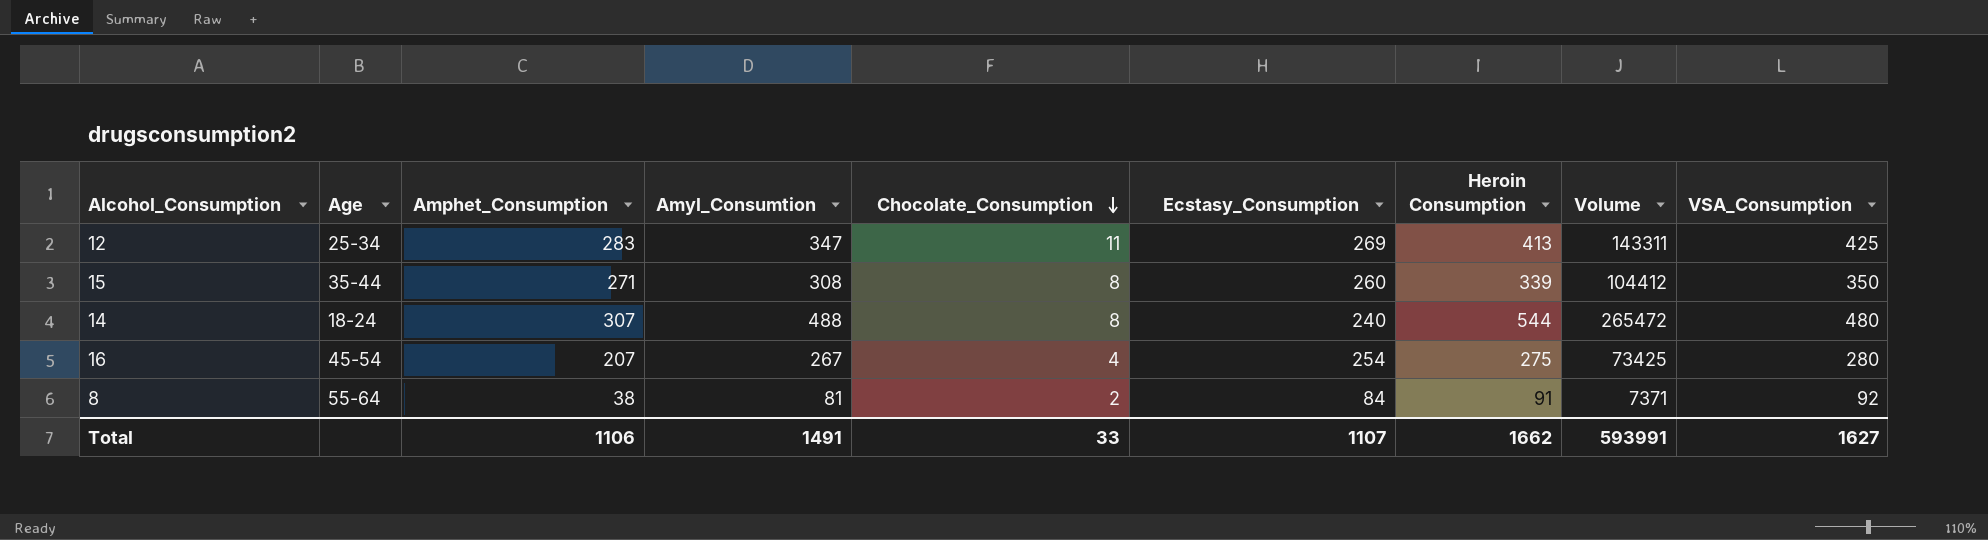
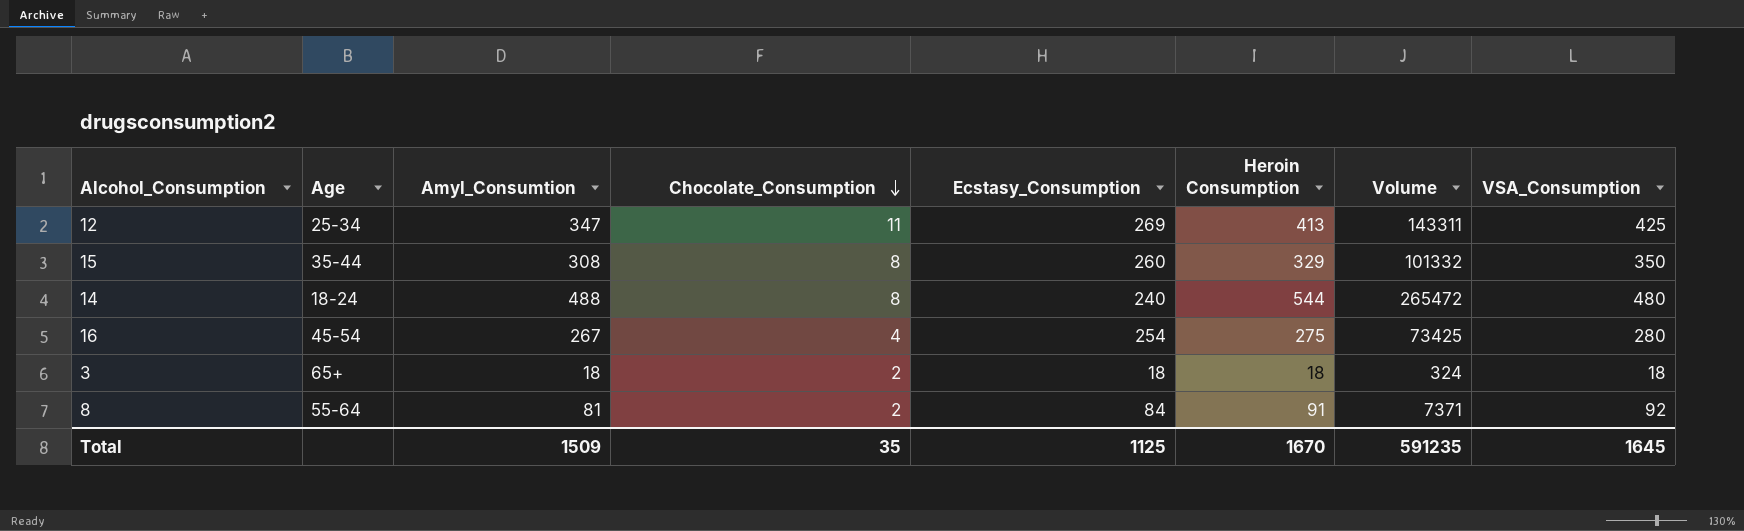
column Amphet_Consumption | position: 3 -> none
15 | Heroin Consumption: 339 -> 329
15 | Volume: 104412 -> 101332
row 3: none -> 65+ | 18 | 2 | 18 | 18 | 324 | 18
Total | Amyl_Consumtion: 1491 -> 1509
Total | Chocolate_Consumption: 33 -> 35
Total | Ecstasy_Consumption: 1107 -> 1125
Total | Heroin Consumption: 1662 -> 1670
Total | Volume: 593991 -> 591235
Total | VSA_Consumption: 1627 -> 1645

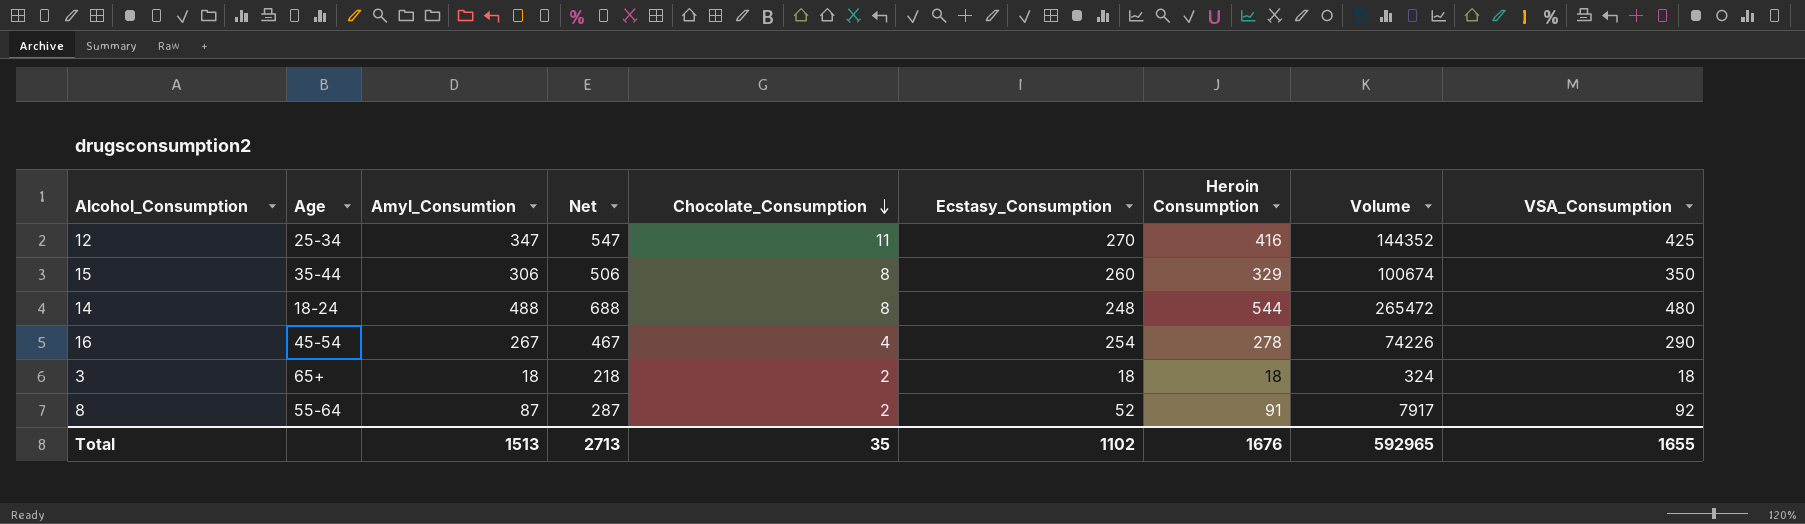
column Net | formula: none -> [Amyl_Consumtion] + 200
12 | Ecstasy_Consumption: 269 -> 270
12 | Heroin Consumption: 413 -> 416
12 | Volume: 143311 -> 144352
15 | Amyl_Consumtion: 308 -> 306
15 | Volume: 101332 -> 100674
14 | Ecstasy_Consumption: 240 -> 248
16 | Heroin Consumption: 275 -> 278
16 | Volume: 73425 -> 74226
16 | VSA_Consumption: 280 -> 290
8 | Amyl_Consumtion: 81 -> 87
8 | Ecstasy_Consumption: 84 -> 52
8 | Volume: 7371 -> 7917
Total | Amyl_Consumtion: 1509 -> 1513
Total | Ecstasy_Consumption: 1125 -> 1102
Total | Heroin Consumption: 1670 -> 1676
Total | Volume: 591235 -> 592965
Total | VSA_Consumption: 1645 -> 1655

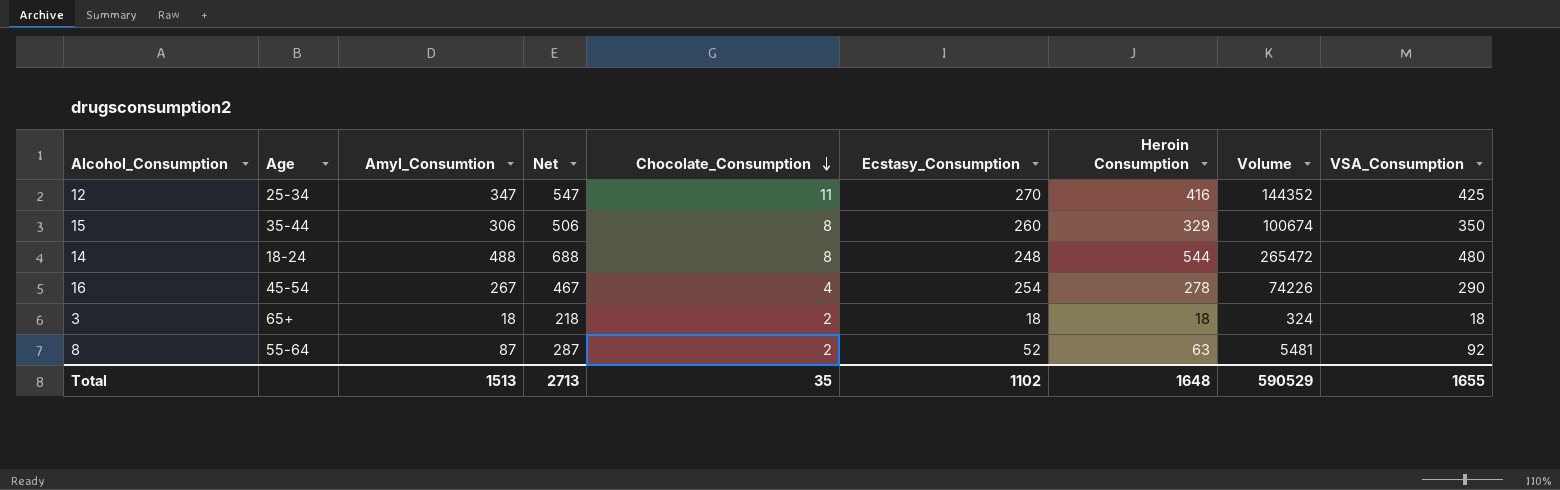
8 | Heroin Consumption: 91 -> 63
8 | Volume: 7917 -> 5481
Total | Heroin Consumption: 1676 -> 1648
Total | Volume: 592965 -> 590529

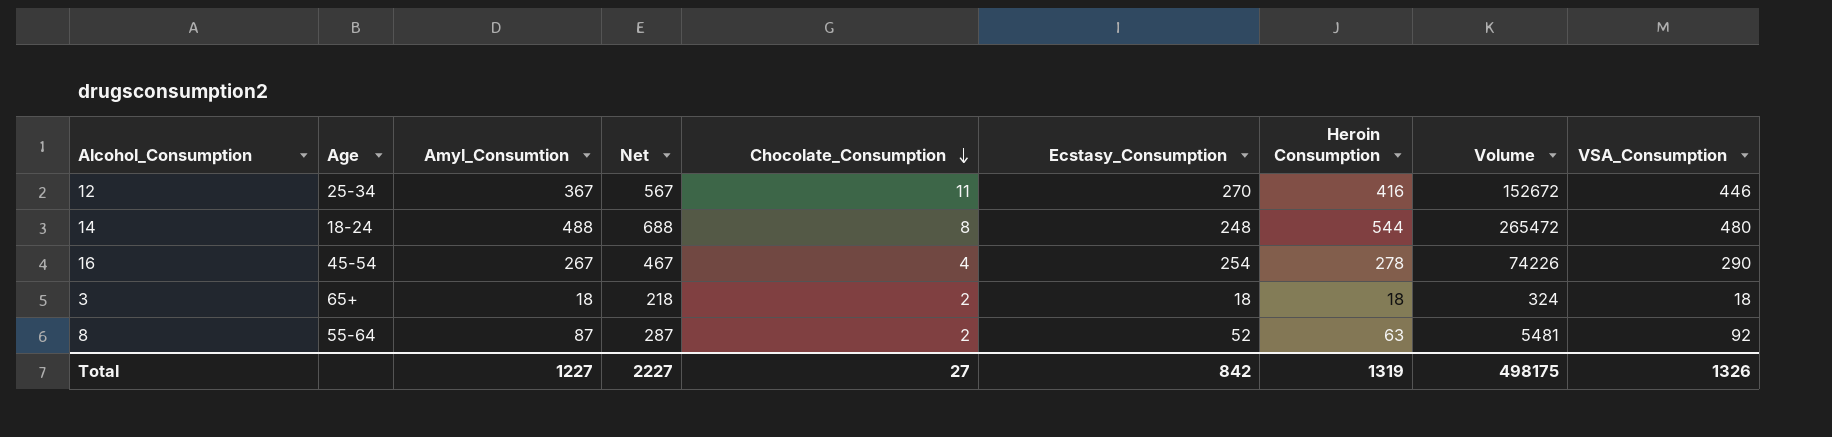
row 15: 35-44 | 306 | 506 | 8 | 260 | 329 | 100674 | 350 -> none
12 | Amyl_Consumtion: 347 -> 367
12 | Net: 547 -> 567
12 | Volume: 144352 -> 152672
12 | VSA_Consumption: 425 -> 446
Total | Amyl_Consumtion: 1513 -> 1227
Total | Net: 2713 -> 2227
Total | Chocolate_Consumption: 35 -> 27
Total | Ecstasy_Consumption: 1102 -> 842
Total | Heroin Consumption: 1648 -> 1319
Total | Volume: 590529 -> 498175
Total | VSA_Consumption: 1655 -> 1326

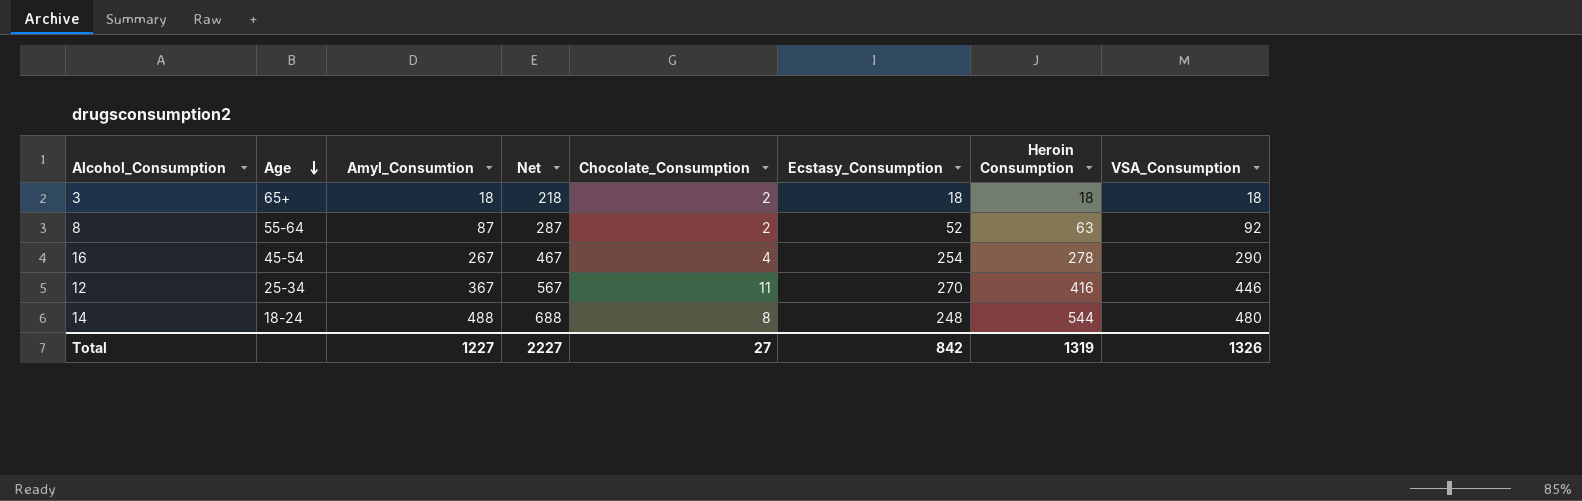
row order: Chocolate_Consumption descending -> Age descending
column Volume | formula: [Amyl_Consumtion] * [Heroin Consumption] -> none

